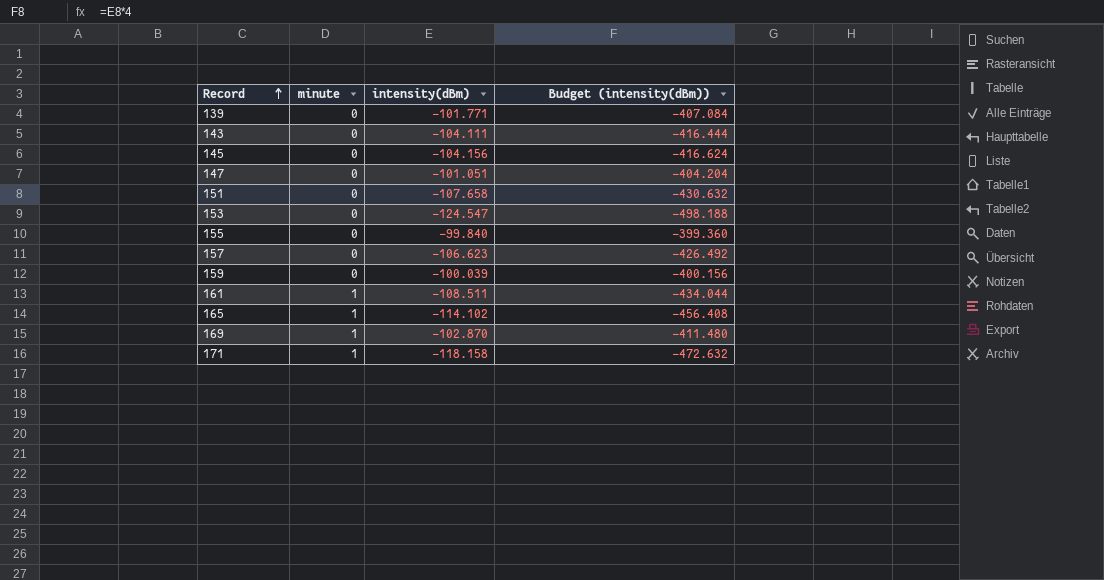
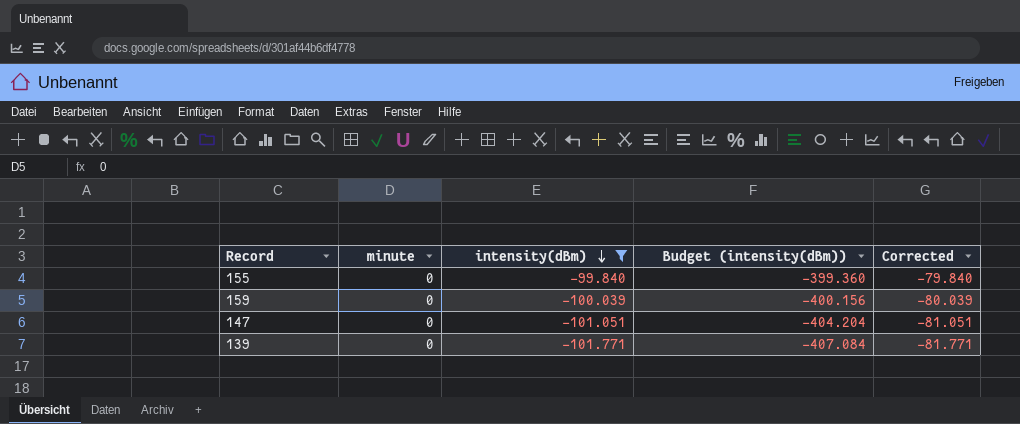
filter: none -> intensity(dBm) >= -101.771
row order: Record ascending -> intensity(dBm) descending
column Corrected | formula: none -> [intensity(dBm)] + 20

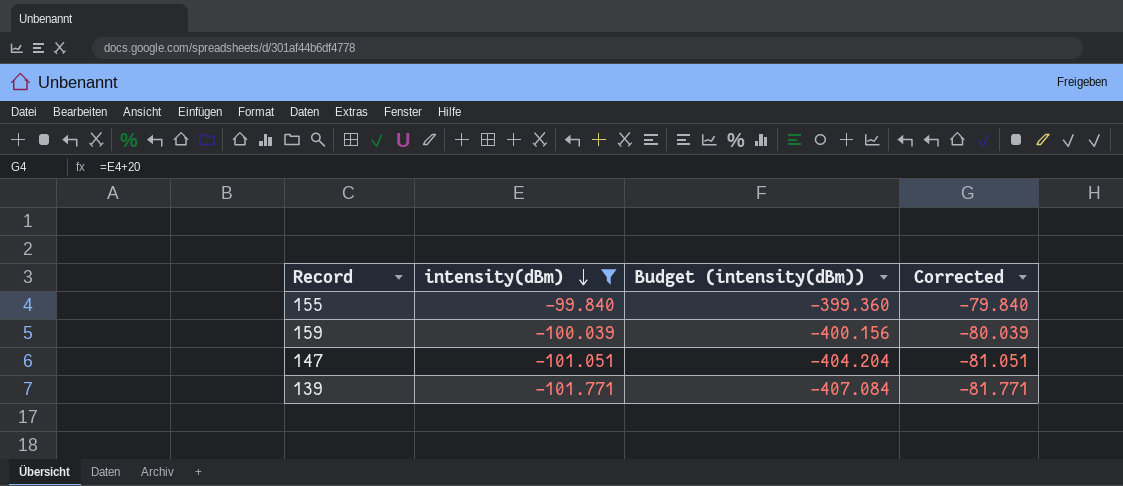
column minute | position: 2 -> none

